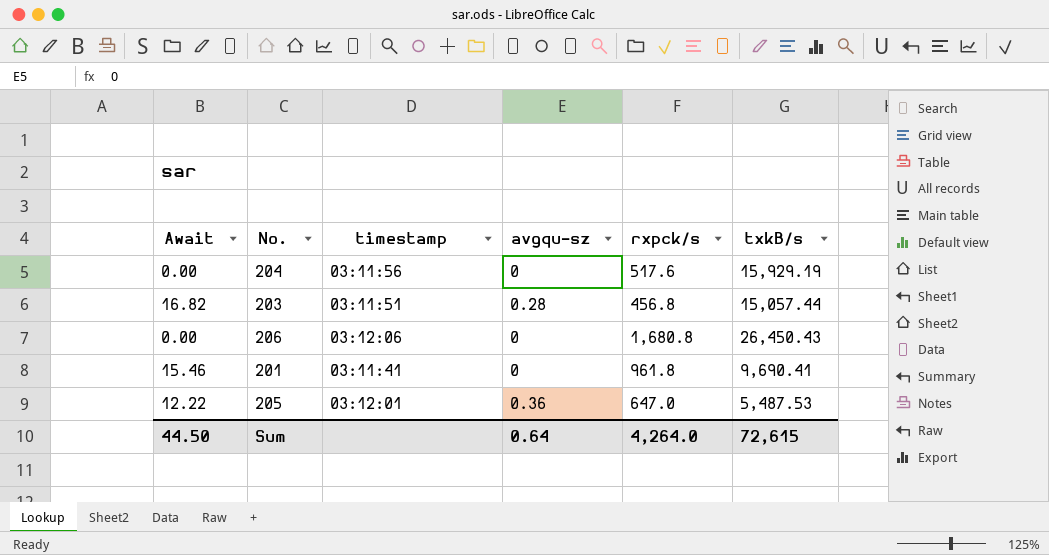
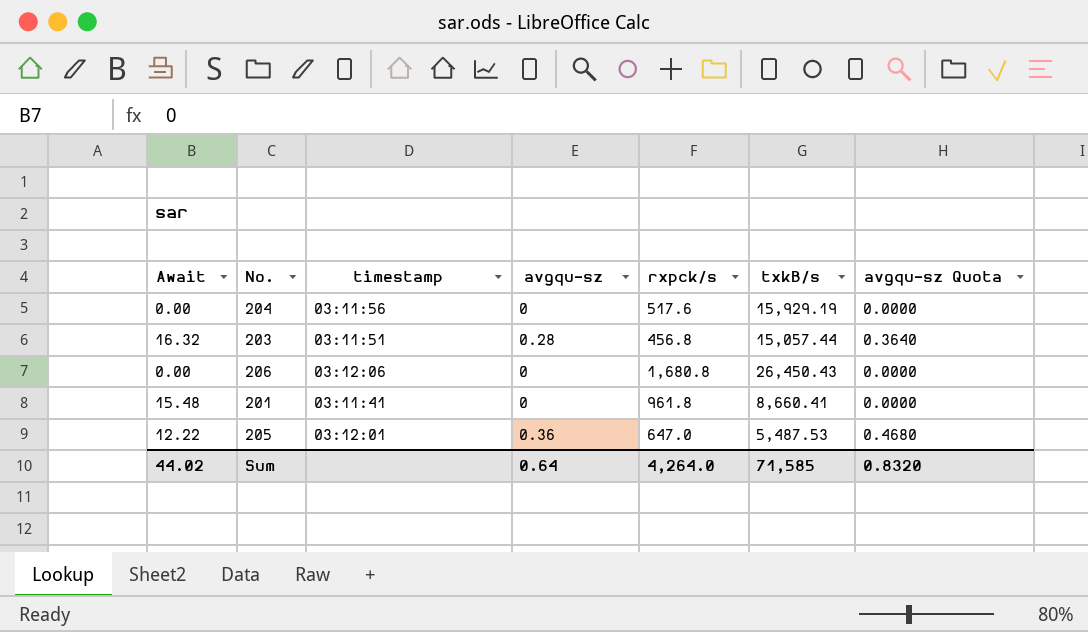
column avgqu-sz Quota | formula: none -> [avgqu-sz] * 1.3
203 | Await: 16.82 -> 16.32
201 | Await: 15.46 -> 15.48
201 | txkB/s: 9,690.41 -> 8,660.41
Sum | Await: 44.50 -> 44.02
Sum | txkB/s: 72,615 -> 71,585

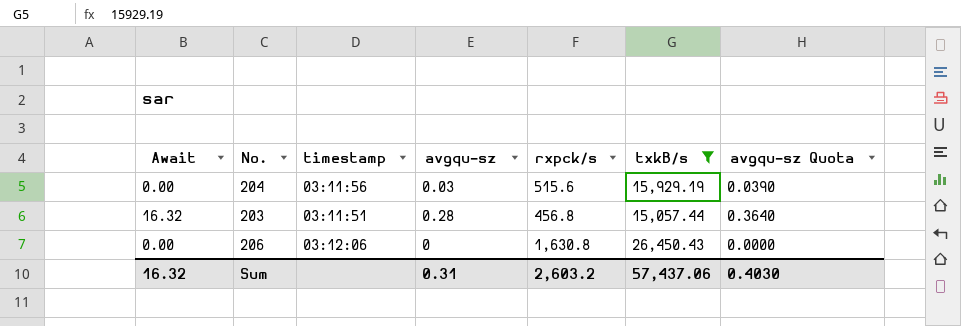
filter: none -> txkB/s >= 15,057.44
204 | avgqu-sz: 0 -> 0.03
204 | rxpck/s: 517.6 -> 515.6
204 | avgqu-sz Quota: 0.0000 -> 0.0390
206 | rxpck/s: 1,680.8 -> 1,630.8
Sum | Await: 44.02 -> 16.32
Sum | avgqu-sz: 0.64 -> 0.31
Sum | rxpck/s: 4,264.0 -> 2,603.2
Sum | txkB/s: 71,585 -> 57,437.06
Sum | avgqu-sz Quota: 0.8320 -> 0.4030

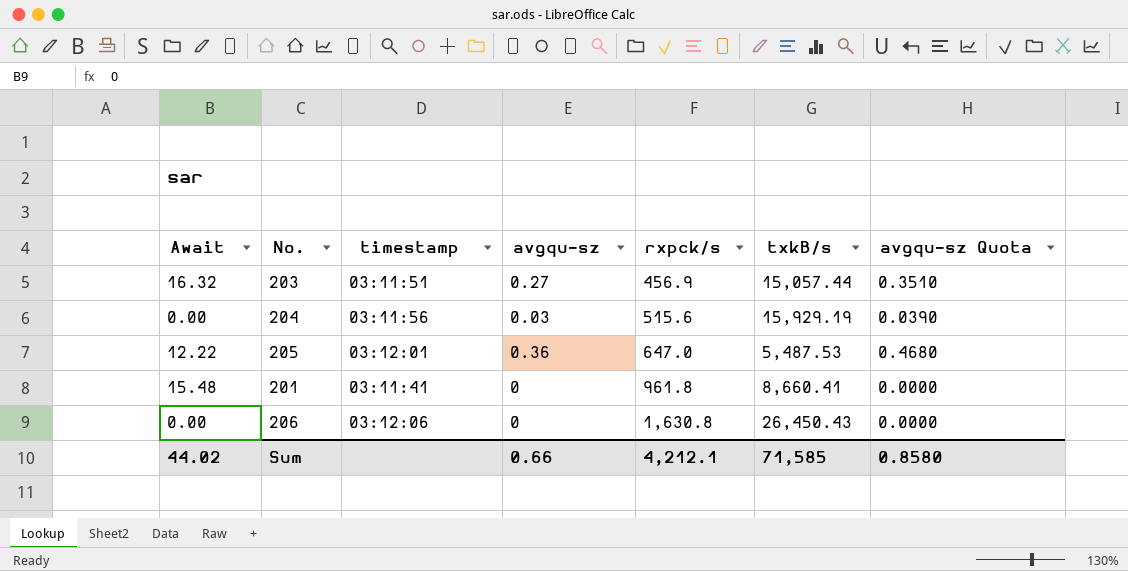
filter: txkB/s >= 15,057.44 -> none
row order: none -> rxpck/s ascending
203 | avgqu-sz: 0.28 -> 0.27
203 | rxpck/s: 456.8 -> 456.9
203 | avgqu-sz Quota: 0.3640 -> 0.3510
Sum | Await: 16.32 -> 44.02
Sum | avgqu-sz: 0.31 -> 0.66
Sum | rxpck/s: 2,603.2 -> 4,212.1
Sum | txkB/s: 57,437.06 -> 71,585
Sum | avgqu-sz Quota: 0.4030 -> 0.8580

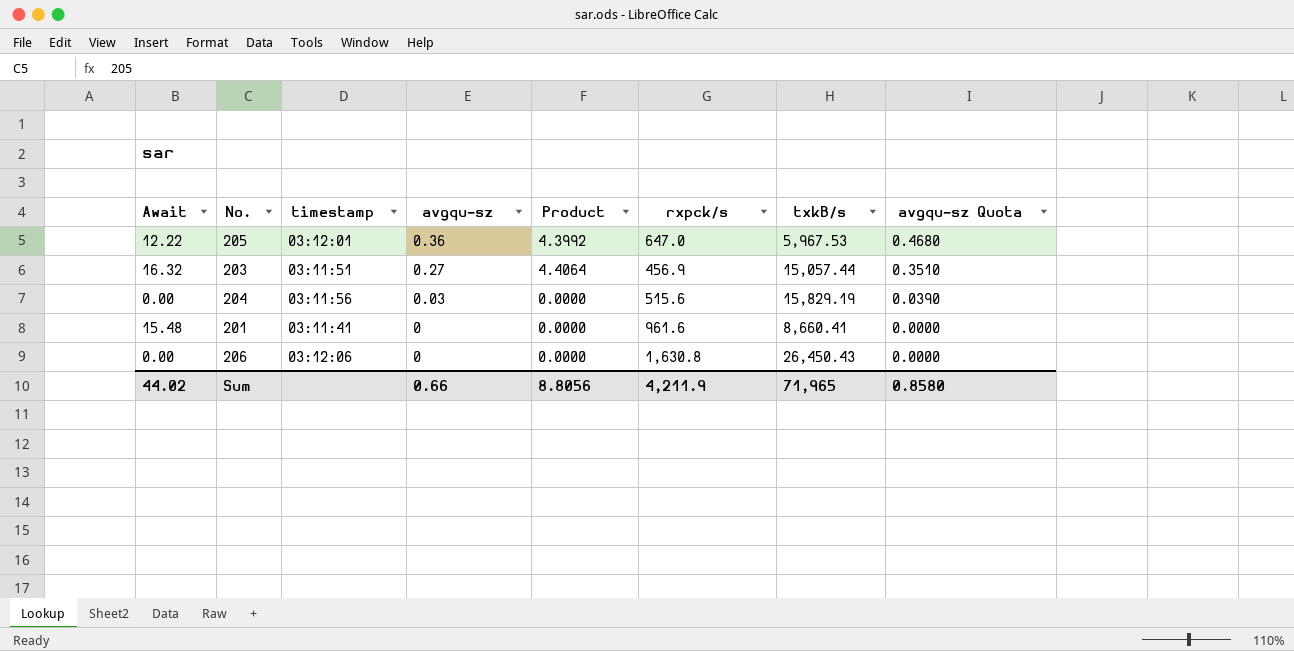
row order: rxpck/s ascending -> avgqu-sz descending
column Product | formula: none -> [Await] * [avgqu-sz]
205 | txkB/s: 5,487.53 -> 5,967.53
204 | txkB/s: 15,929.19 -> 15,829.19
201 | rxpck/s: 961.8 -> 961.6
Sum | rxpck/s: 4,212.1 -> 4,211.9
Sum | txkB/s: 71,585 -> 71,965

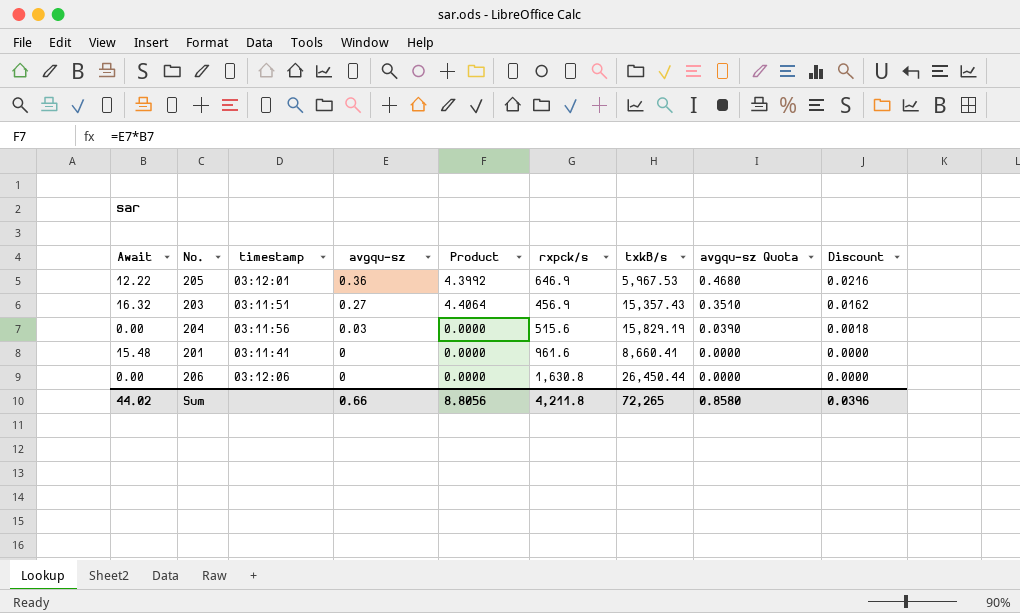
column Discount | formula: none -> [avgqu-sz] * 0.06
205 | rxpck/s: 647.0 -> 646.9
203 | txkB/s: 15,057.44 -> 15,357.43
206 | txkB/s: 26,450.43 -> 26,450.44
Sum | rxpck/s: 4,211.9 -> 4,211.8
Sum | txkB/s: 71,965 -> 72,265

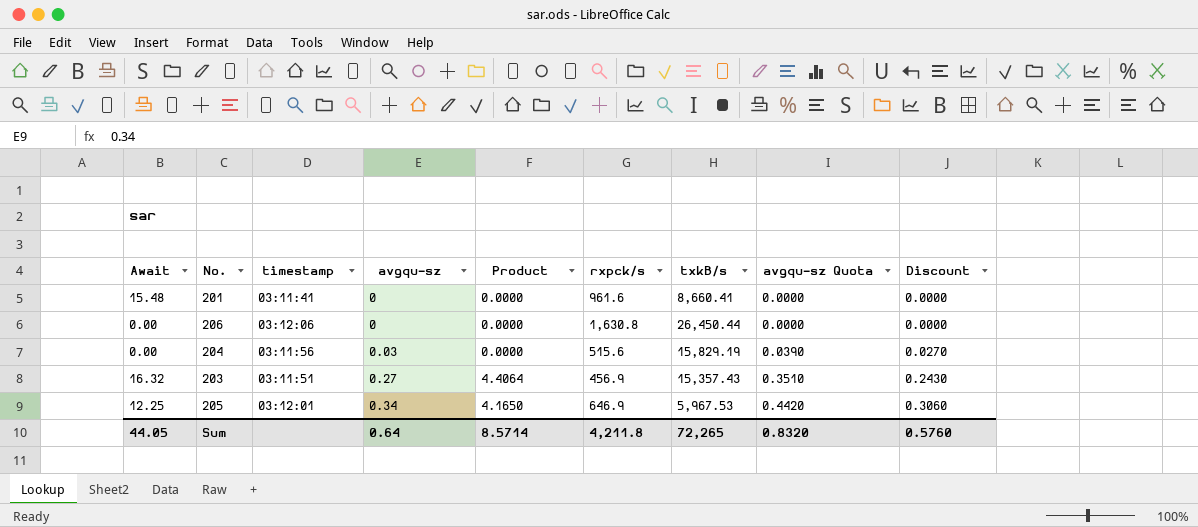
row order: avgqu-sz descending -> avgqu-sz ascending
column Discount | formula: [avgqu-sz] * 0.06 -> [avgqu-sz] * 0.9
205 | Await: 12.22 -> 12.25
205 | avgqu-sz: 0.36 -> 0.34
205 | Product: 4.3992 -> 4.1650
205 | avgqu-sz Quota: 0.4680 -> 0.4420
Sum | Await: 44.02 -> 44.05
Sum | avgqu-sz: 0.66 -> 0.64
Sum | Product: 8.8056 -> 8.5714
Sum | avgqu-sz Quota: 0.8580 -> 0.8320
Sum | Discount: 0.0396 -> 0.5760

